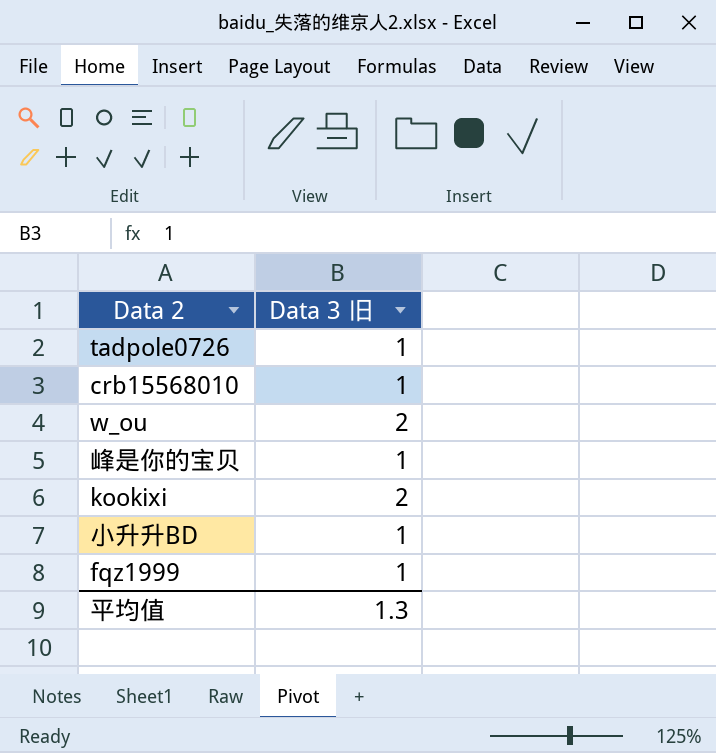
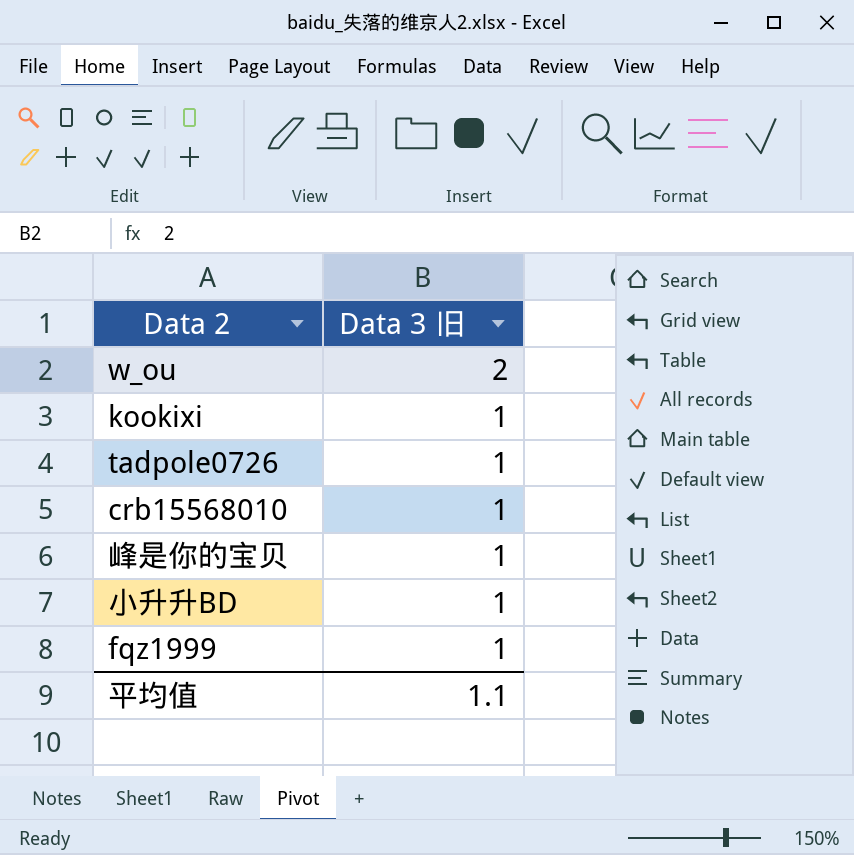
row order: none -> Data 3 旧 descending
kookixi | Data 3 旧: 2 -> 1
平均值 | Data 3 旧: 1.3 -> 1.1

